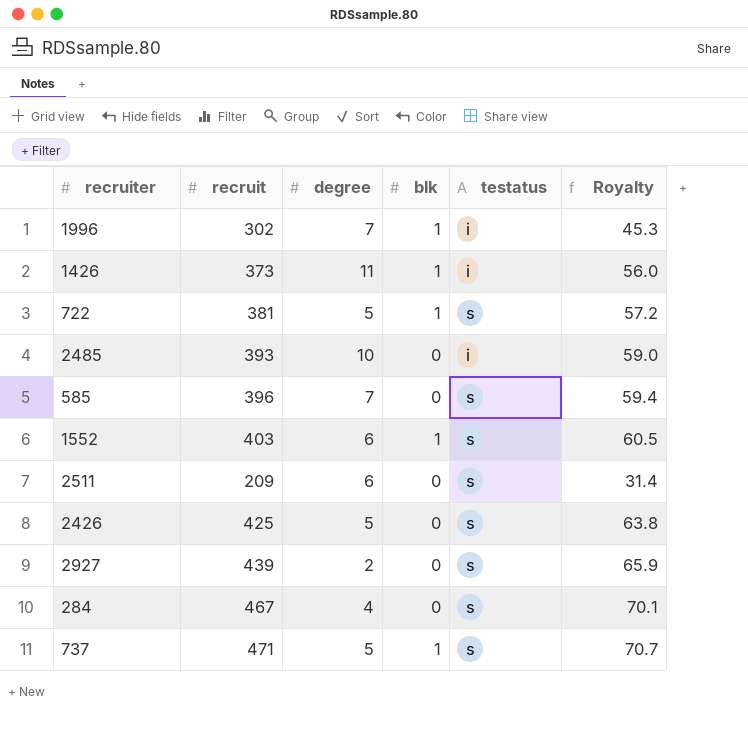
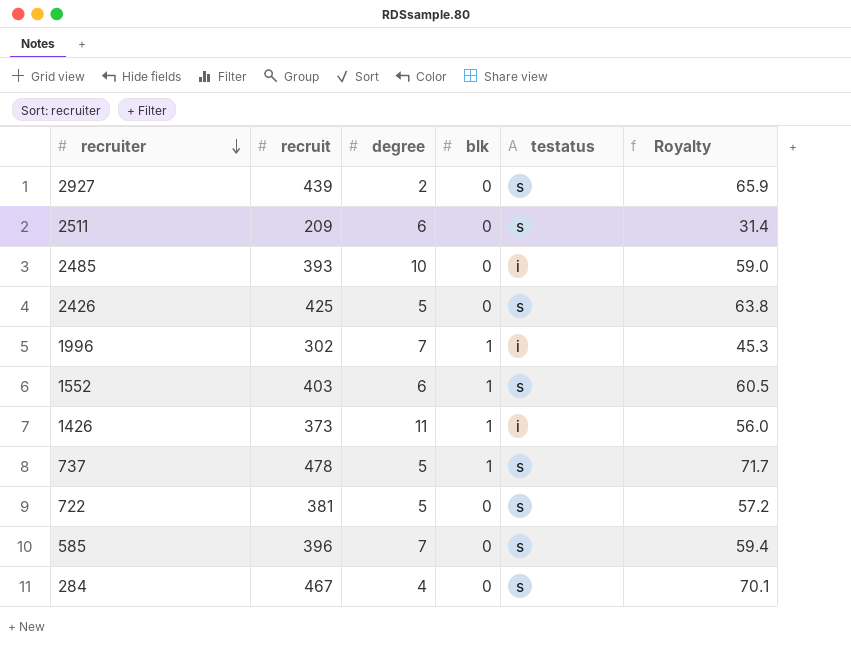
row order: none -> recruiter descending
737 | recruit: 471 -> 478
737 | Royalty: 70.7 -> 71.7
722 | blk: 1 -> 0

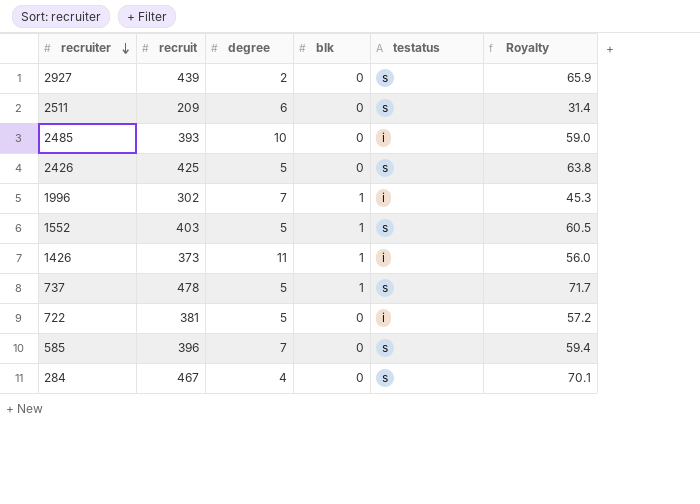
1552 | degree: 6 -> 5
722 | testatus: s -> i

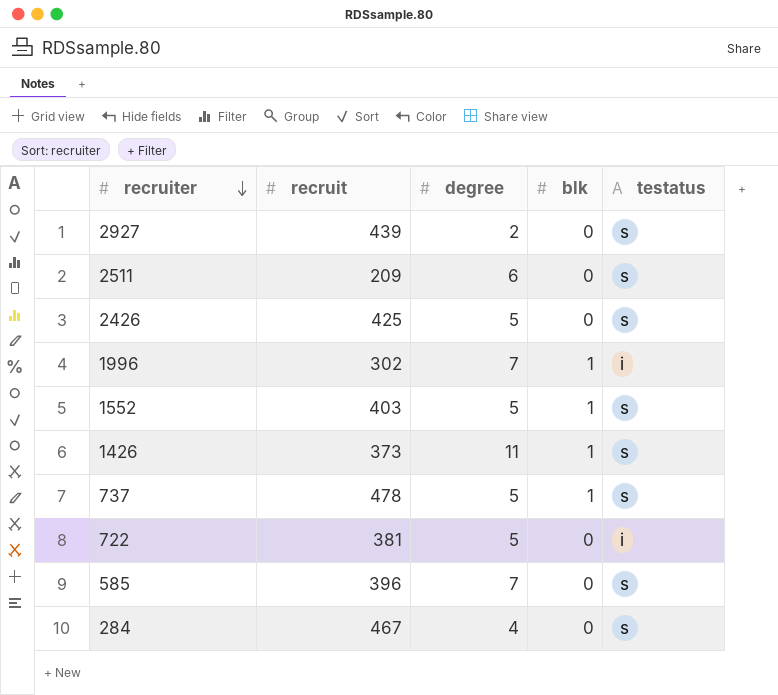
column Royalty | formula: [recruit] * 0.15 -> none
row 2485: 393 | 10 | 0 | i | 59.0 -> none
1426 | testatus: i -> s

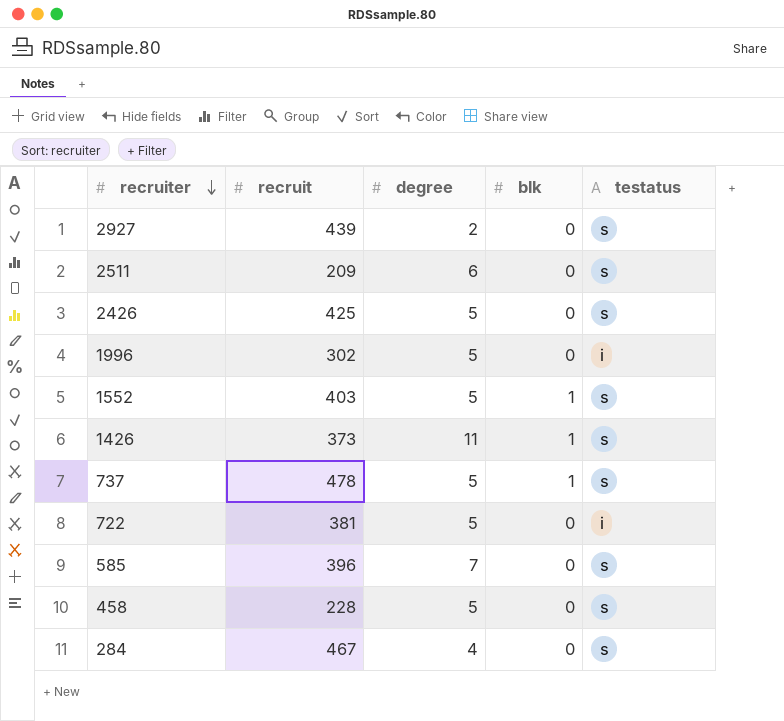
1996 | degree: 7 -> 5
1996 | blk: 1 -> 0
row 458: none -> 228 | 5 | 0 | s

